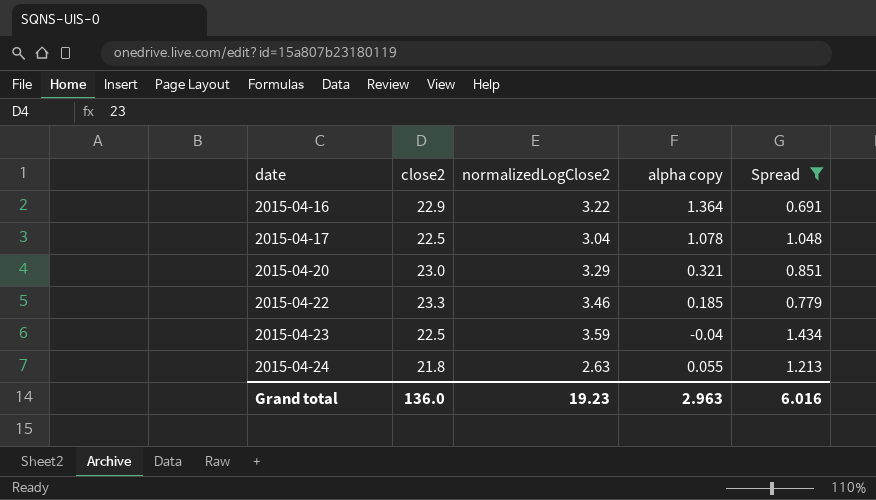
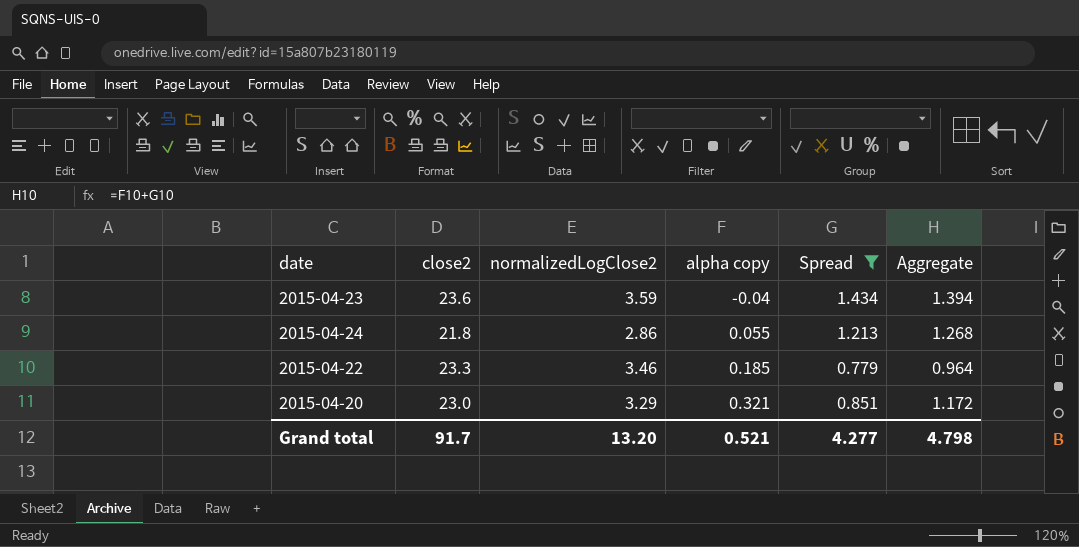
row order: date ascending -> alpha copy ascending
column Aggregate | formula: none -> [alpha copy] + [Spread]
row 2015-04-16: 22.9 | 3.22 | 1.364 | 0.691 -> none
row 2015-04-17: 22.5 | 3.04 | 1.078 | 1.048 -> none
2015-04-23 | close2: 22.5 -> 23.6
2015-04-24 | normalizedLogClose2: 2.63 -> 2.86
Grand total | close2: 136.0 -> 91.7
Grand total | normalizedLogClose2: 19.23 -> 13.20
Grand total | alpha copy: 2.963 -> 0.521
Grand total | Spread: 6.016 -> 4.277

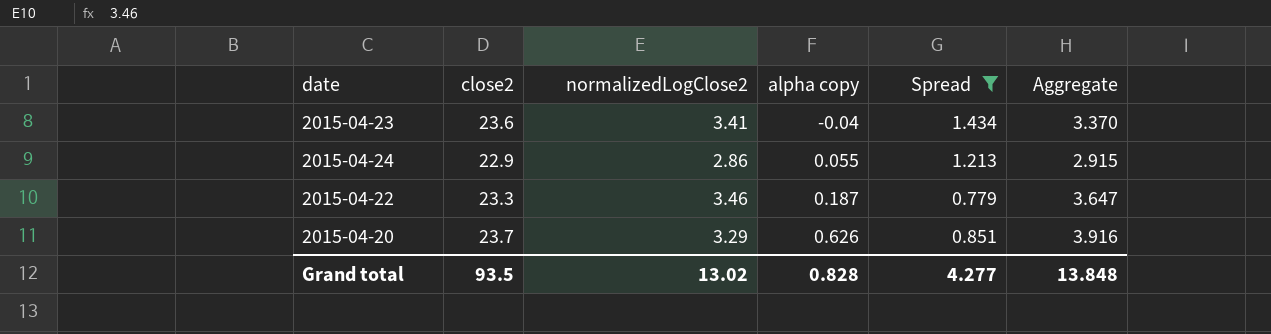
column Aggregate | formula: [alpha copy] + [Spread] -> [normalizedLogClose2] + [alpha copy]
2015-04-23 | normalizedLogClose2: 3.59 -> 3.41
2015-04-24 | close2: 21.8 -> 22.9
2015-04-22 | alpha copy: 0.185 -> 0.187
2015-04-20 | close2: 23.0 -> 23.7
2015-04-20 | alpha copy: 0.321 -> 0.626
Grand total | close2: 91.7 -> 93.5
Grand total | normalizedLogClose2: 13.20 -> 13.02
Grand total | alpha copy: 0.521 -> 0.828
Grand total | Aggregate: 4.798 -> 13.848

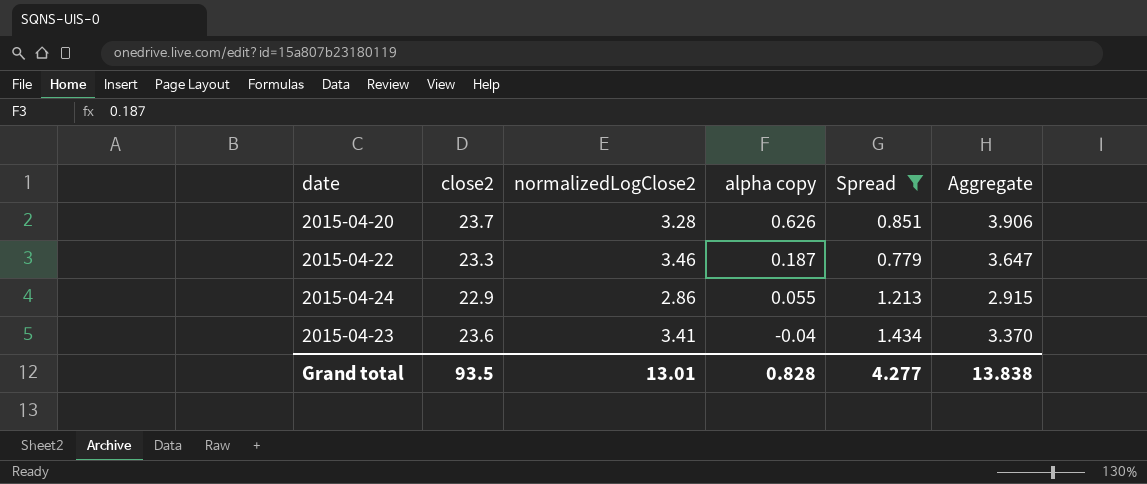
row order: alpha copy ascending -> alpha copy descending
2015-04-20 | normalizedLogClose2: 3.29 -> 3.28
2015-04-20 | Aggregate: 3.916 -> 3.906
Grand total | normalizedLogClose2: 13.02 -> 13.01
Grand total | Aggregate: 13.848 -> 13.838

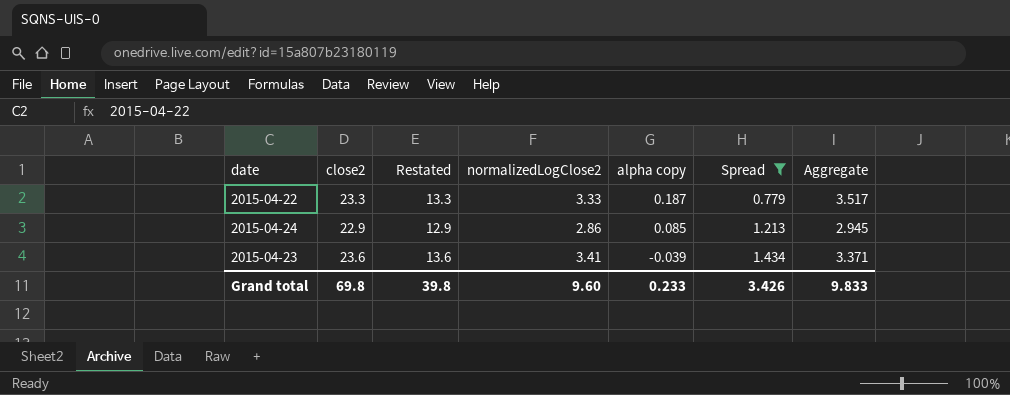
column Restated | formula: none -> [close2] - 10
row 2015-04-20: 23.7 | 3.28 | 0.626 | 0.851 | 3.906 -> none
2015-04-22 | normalizedLogClose2: 3.46 -> 3.33
2015-04-22 | Aggregate: 3.647 -> 3.517
2015-04-24 | alpha copy: 0.055 -> 0.085
2015-04-24 | Aggregate: 2.915 -> 2.945
2015-04-23 | alpha copy: -0.04 -> -0.039
2015-04-23 | Aggregate: 3.370 -> 3.371
Grand total | close2: 93.5 -> 69.8
Grand total | normalizedLogClose2: 13.01 -> 9.60
Grand total | alpha copy: 0.828 -> 0.233
Grand total | Spread: 4.277 -> 3.426
Grand total | Aggregate: 13.838 -> 9.833

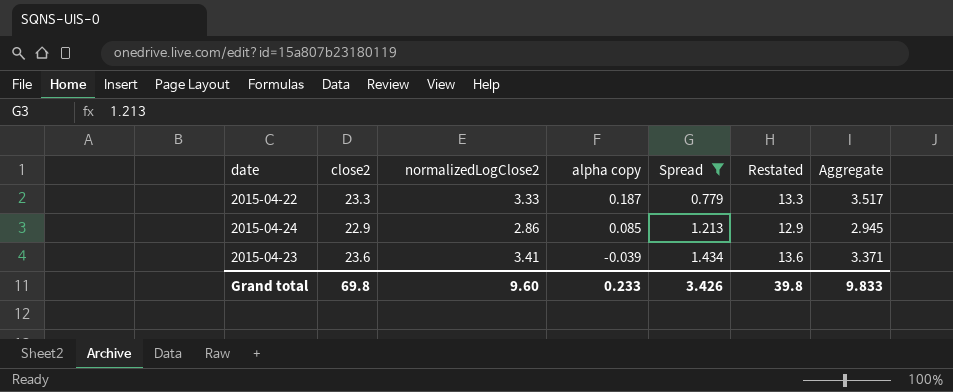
column Restated | position: 3 -> 6

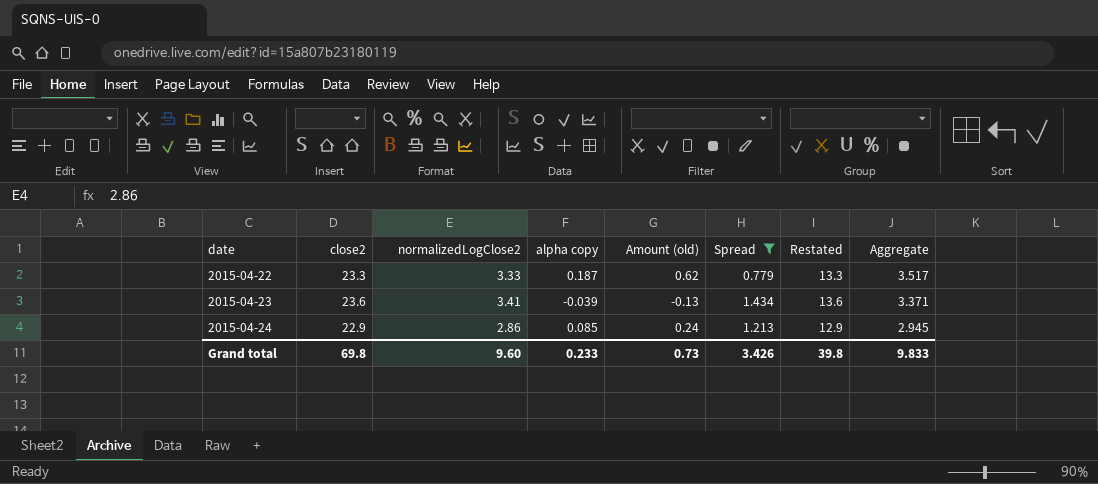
row order: alpha copy descending -> date ascending
column Amount (old) | formula: none -> [normalizedLogClose2] * [alpha copy]

